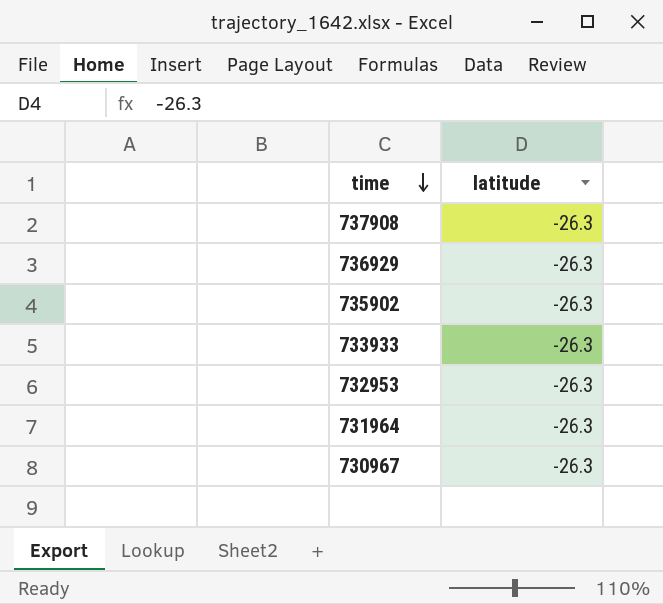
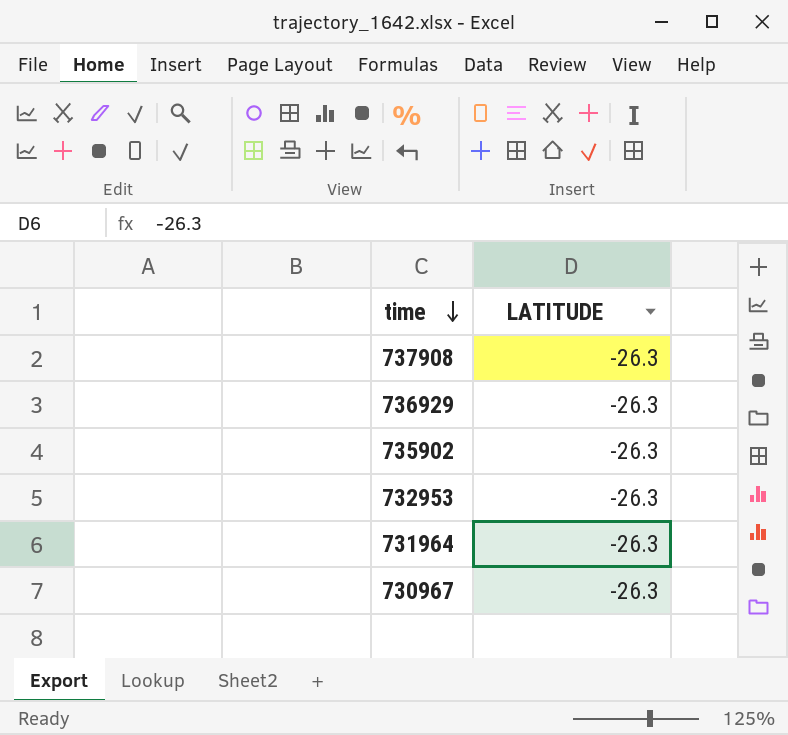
column name: latitude -> LATITUDE
row 733933: -26.3 -> none

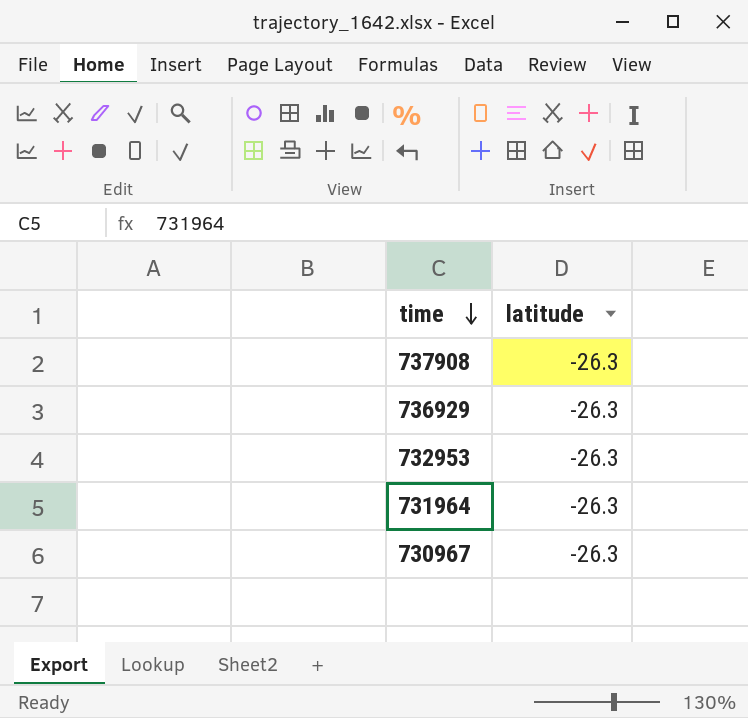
column name: LATITUDE -> latitude
row 735902: -26.3 -> none

